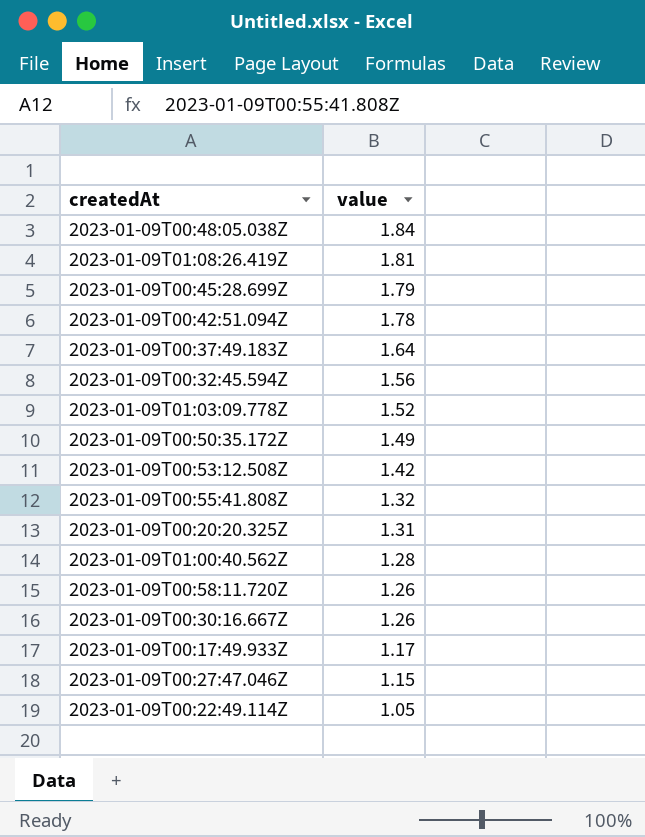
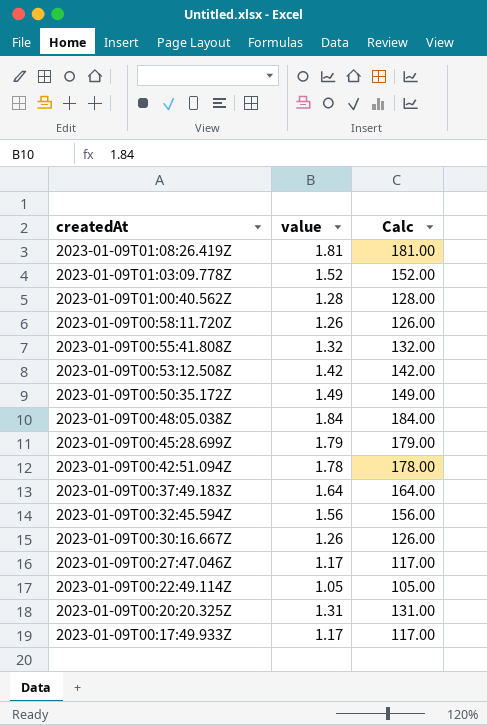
row order: value descending -> createdAt descending
column Calc | formula: none -> [value] * 100
2023-01-09T00:27:47.046Z | value: 1.15 -> 1.17

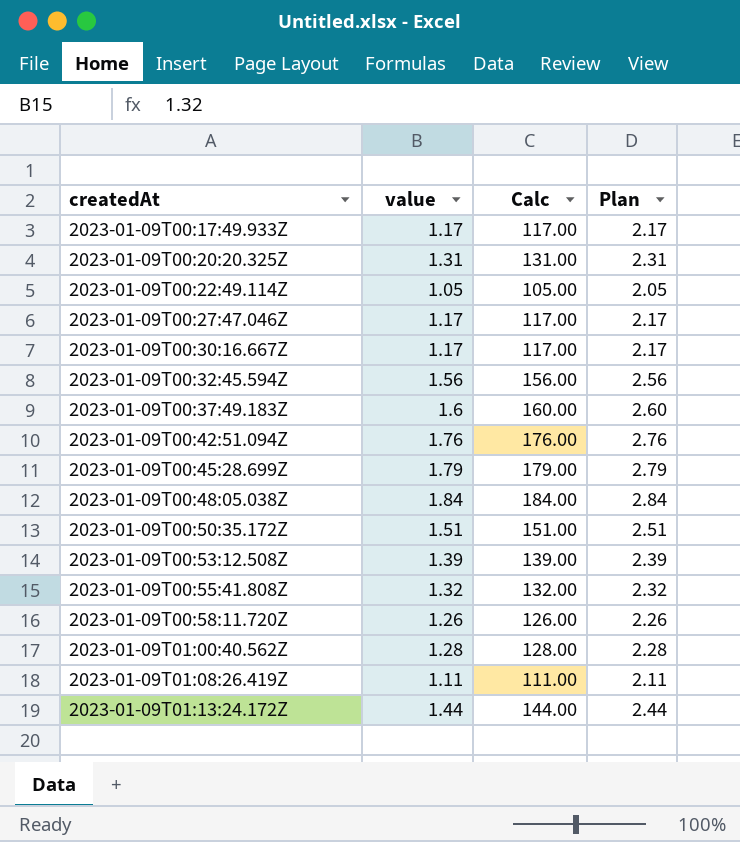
row order: createdAt descending -> createdAt ascending
column Plan | formula: none -> [value] + 1
row 2023-01-09T01:03:09.778Z: 1.52 | 152.00 -> none
2023-01-09T00:30:16.667Z | value: 1.26 -> 1.17
2023-01-09T00:30:16.667Z | Calc: 126.00 -> 117.00
2023-01-09T00:37:49.183Z | value: 1.64 -> 1.6
2023-01-09T00:37:49.183Z | Calc: 164.00 -> 160.00
2023-01-09T00:42:51.094Z | value: 1.78 -> 1.76
2023-01-09T00:42:51.094Z | Calc: 178.00 -> 176.00
2023-01-09T00:50:35.172Z | value: 1.49 -> 1.51
2023-01-09T00:50:35.172Z | Calc: 149.00 -> 151.00
2023-01-09T00:53:12.508Z | value: 1.42 -> 1.39
2023-01-09T00:53:12.508Z | Calc: 142.00 -> 139.00
2023-01-09T01:08:26.419Z | value: 1.81 -> 1.11
2023-01-09T01:08:26.419Z | Calc: 181.00 -> 111.00
row 2023-01-09T01:13:24.172Z: none -> 1.44 | 144.00 | 2.44

